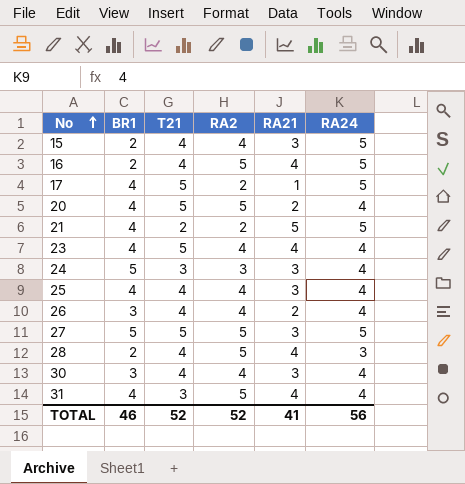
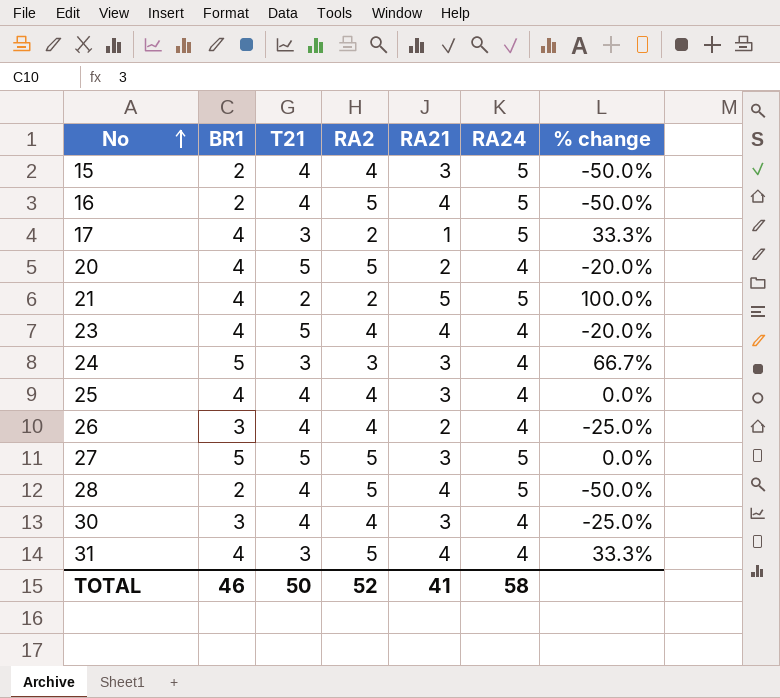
column % change | formula: none -> ([BR1] - [T21]) / [T21]
17 | T21: 5 -> 3
28 | RA24: 3 -> 5
TOTAL | T21: 52 -> 50
TOTAL | RA24: 56 -> 58

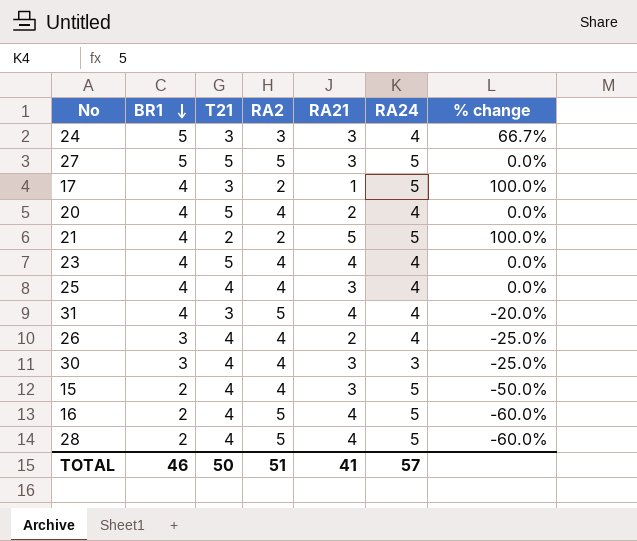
row order: No ascending -> BR1 descending
column % change | formula: ([BR1] - [T21]) / [T21] -> ([BR1] - [RA2]) / [RA2]
20 | RA2: 5 -> 4
30 | RA24: 4 -> 3
TOTAL | RA2: 52 -> 51
TOTAL | RA24: 58 -> 57

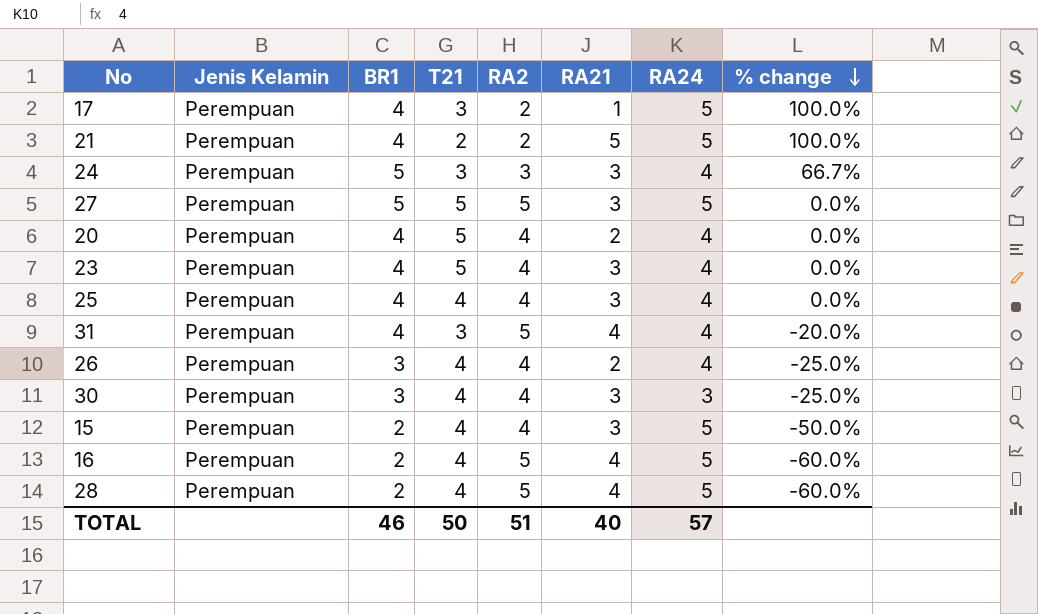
row order: BR1 descending -> % change descending
column Jenis Kelamin | position: none -> 2
23 | RA21: 4 -> 3
TOTAL | RA21: 41 -> 40

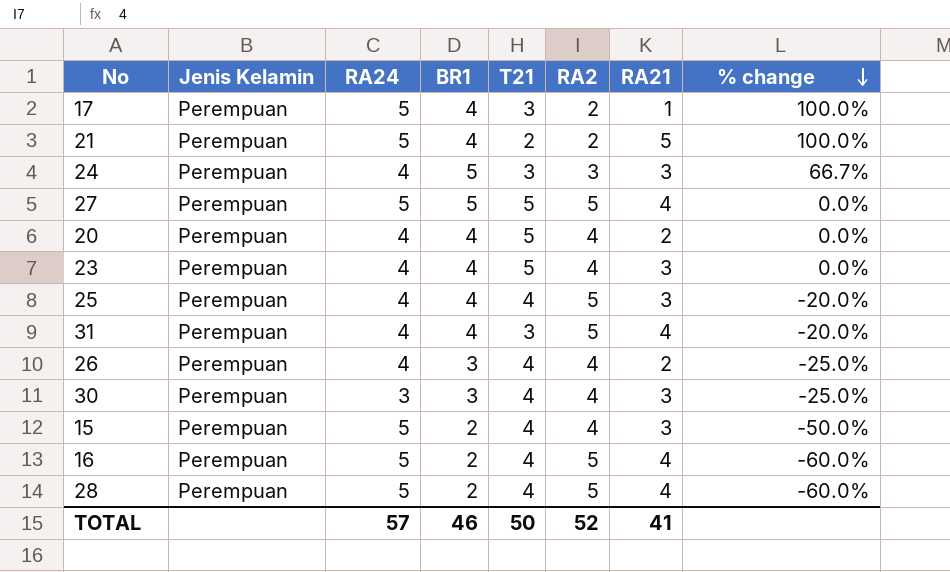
column RA24 | position: 7 -> 3
27 | RA21: 3 -> 4
25 | RA2: 4 -> 5
25 | % change: 0.0% -> -20.0%
TOTAL | RA2: 51 -> 52
TOTAL | RA21: 40 -> 41

